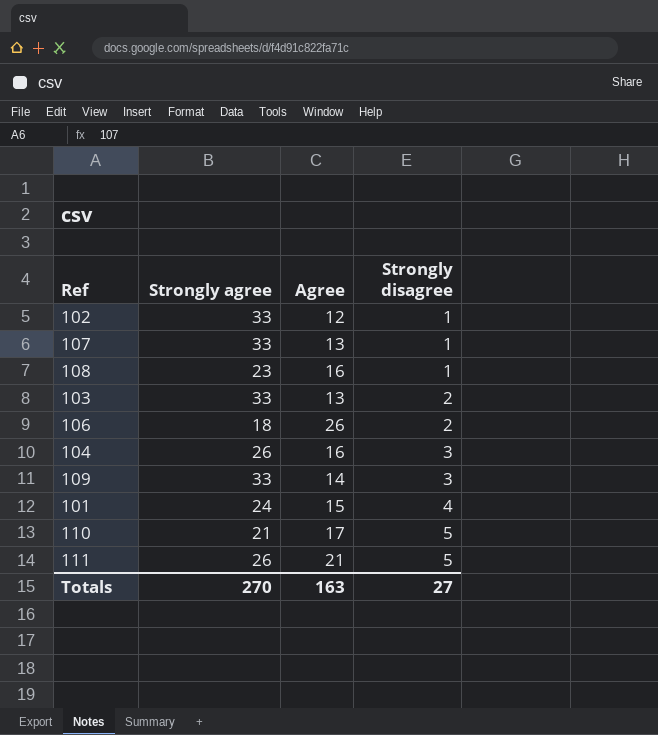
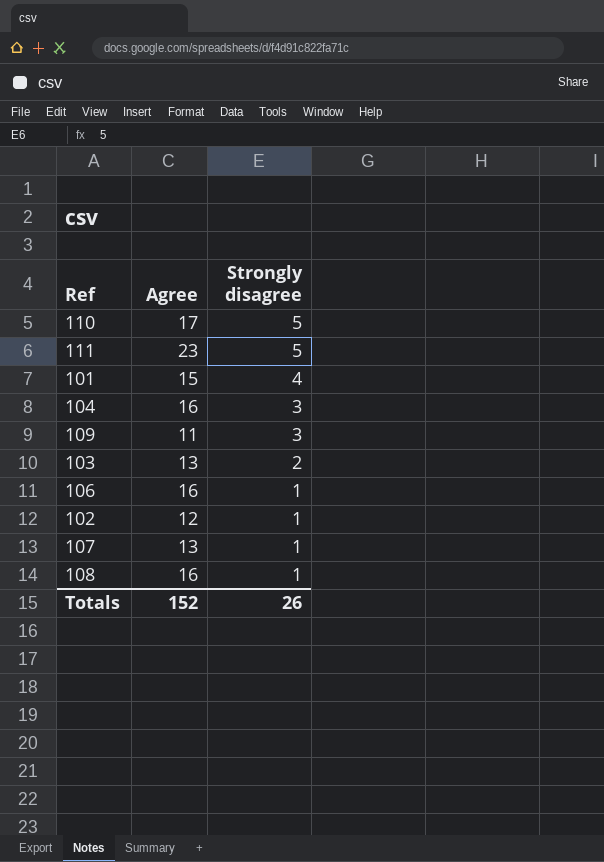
row order: Strongly disagree ascending -> Strongly disagree descending
column Strongly agree | position: 2 -> none
111 | Agree: 21 -> 23
109 | Agree: 14 -> 11
106 | Agree: 26 -> 16
106 | Strongly disagree: 2 -> 1
Totals | Agree: 163 -> 152
Totals | Strongly disagree: 27 -> 26

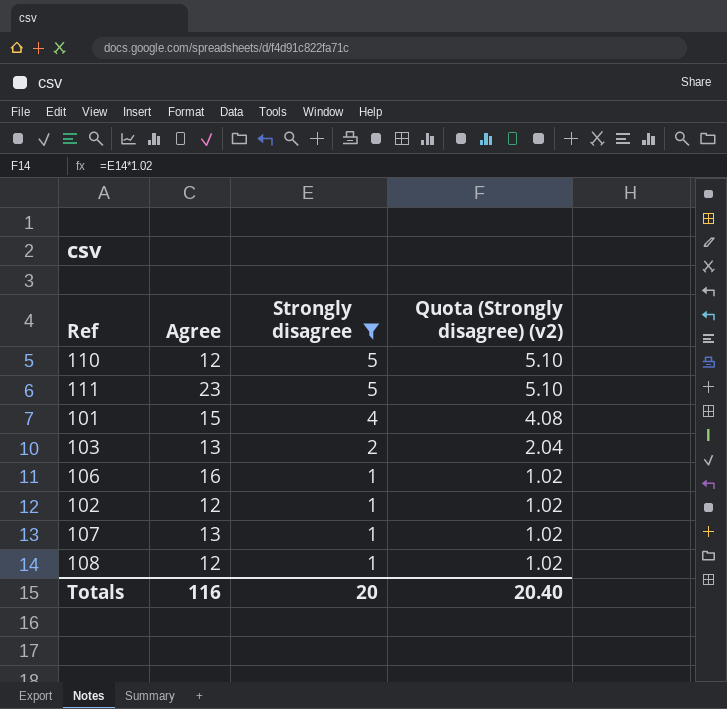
filter: none -> Strongly disagree != 3
column Quota (Strongly disagree) (v2) | formula: none -> [Strongly disagree] * 1.02
110 | Agree: 17 -> 12
108 | Agree: 16 -> 12
Totals | Agree: 152 -> 116
Totals | Strongly disagree: 26 -> 20

